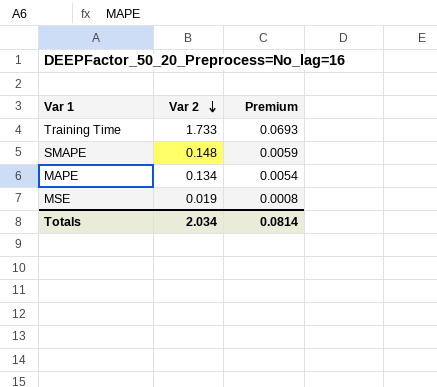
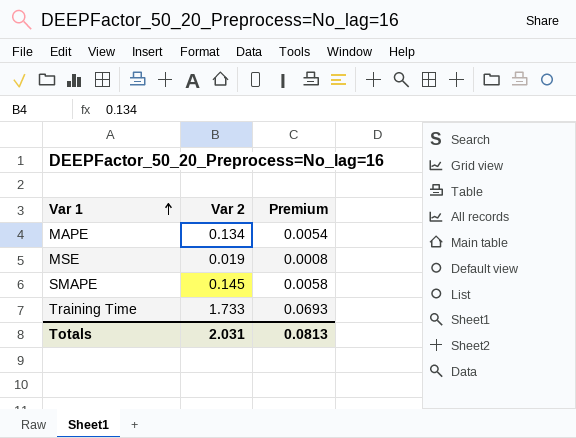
row order: Var 2 descending -> Var 1 ascending
SMAPE | Var 2: 0.148 -> 0.145
SMAPE | Premium: 0.0059 -> 0.0058
Totals | Var 2: 2.034 -> 2.031
Totals | Premium: 0.0814 -> 0.0813

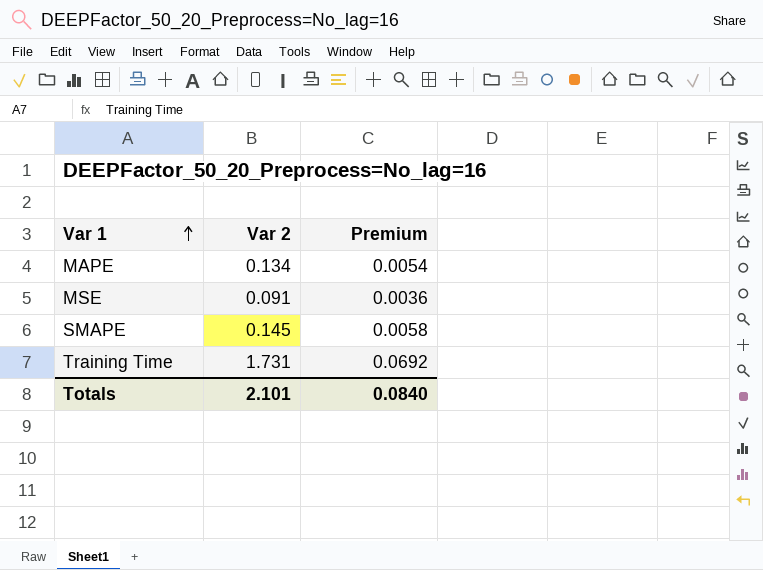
MSE | Var 2: 0.019 -> 0.091
MSE | Premium: 0.0008 -> 0.0036
Training Time | Var 2: 1.733 -> 1.731
Training Time | Premium: 0.0693 -> 0.0692
Totals | Var 2: 2.031 -> 2.101
Totals | Premium: 0.0813 -> 0.0840

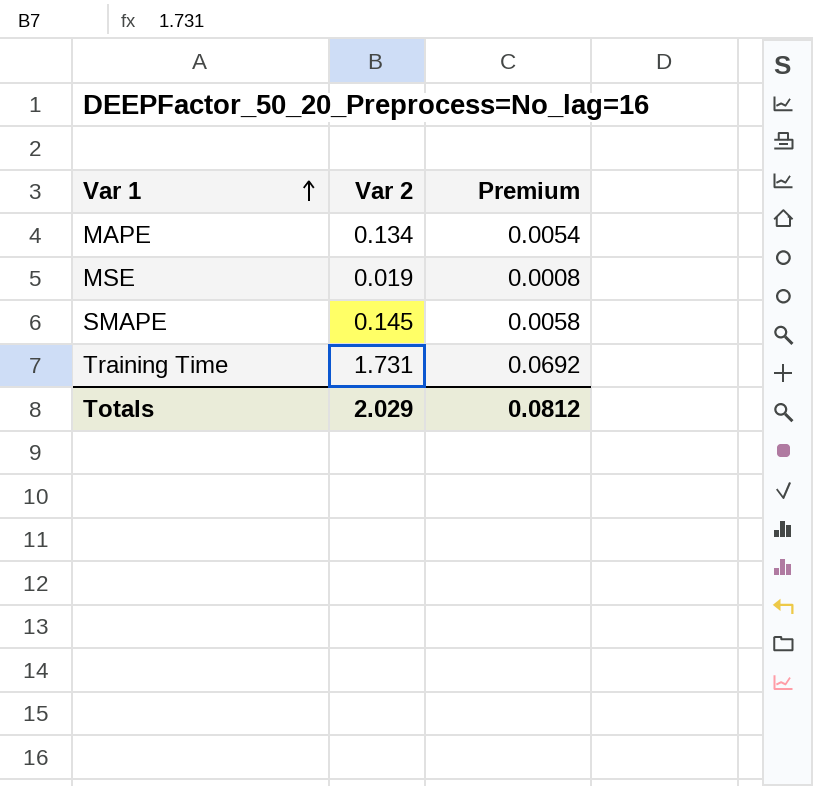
MSE | Var 2: 0.091 -> 0.019
MSE | Premium: 0.0036 -> 0.0008
Totals | Var 2: 2.101 -> 2.029
Totals | Premium: 0.0840 -> 0.0812

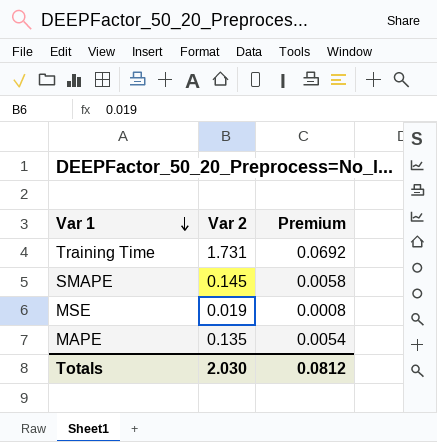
row order: Var 1 ascending -> Var 1 descending
MAPE | Var 2: 0.134 -> 0.135
Totals | Var 2: 2.029 -> 2.030

